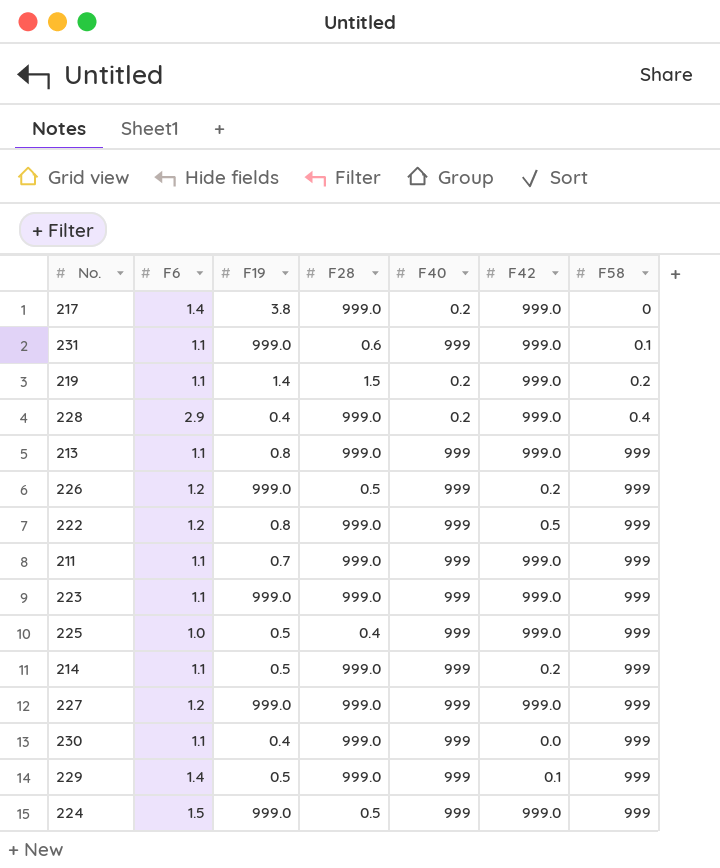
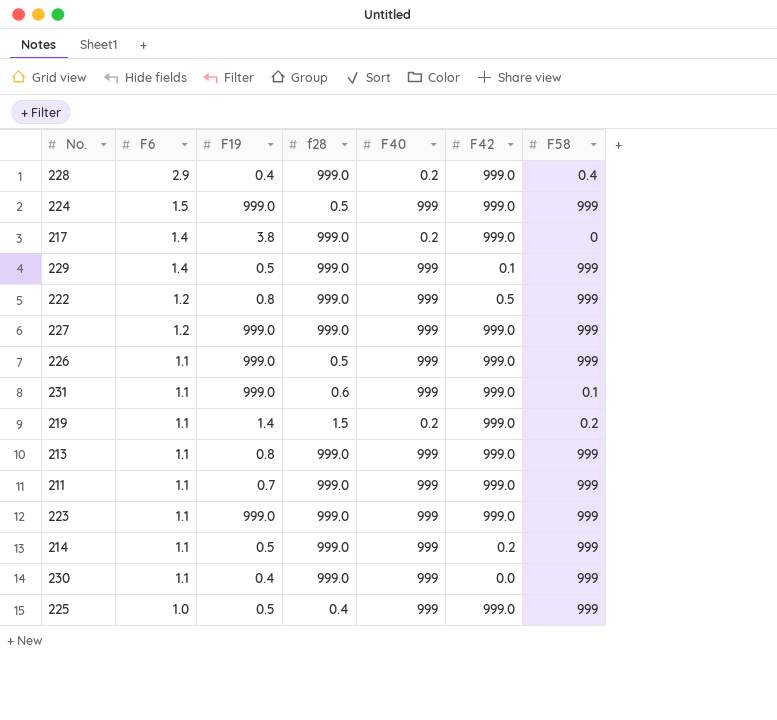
row order: F58 ascending -> F6 descending
column name: F28 -> f28
226 | F6: 1.2 -> 1.1
226 | F42: 0.2 -> 999.0

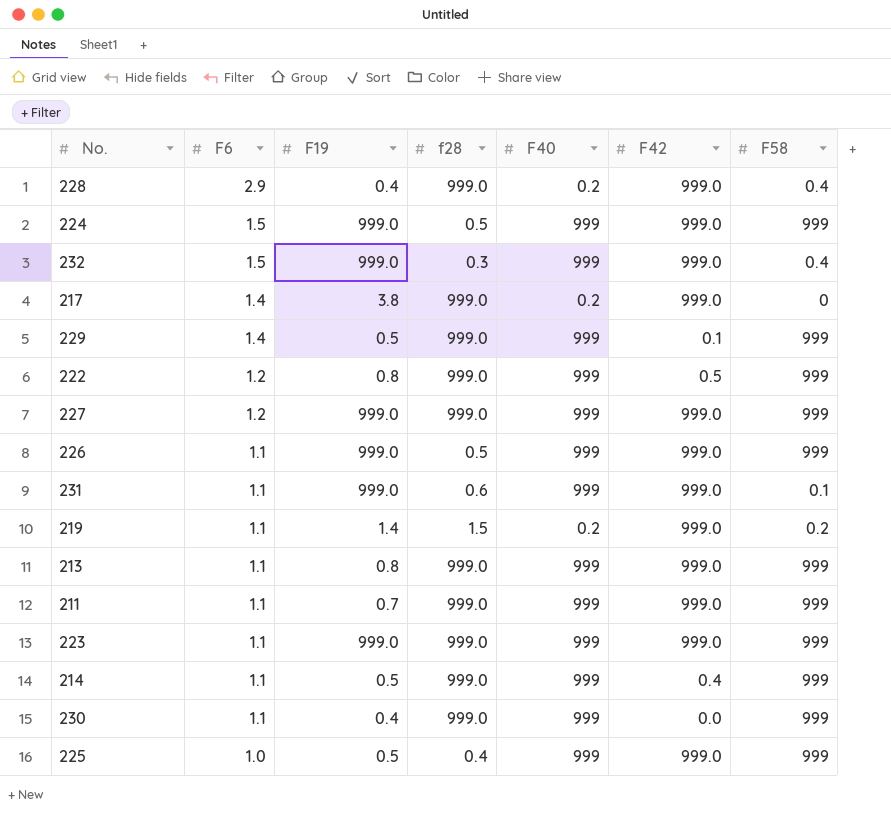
row 232: none -> 1.5 | 999.0 | 0.3 | 999 | 999.0 | 0.4
214 | F42: 0.2 -> 0.4

